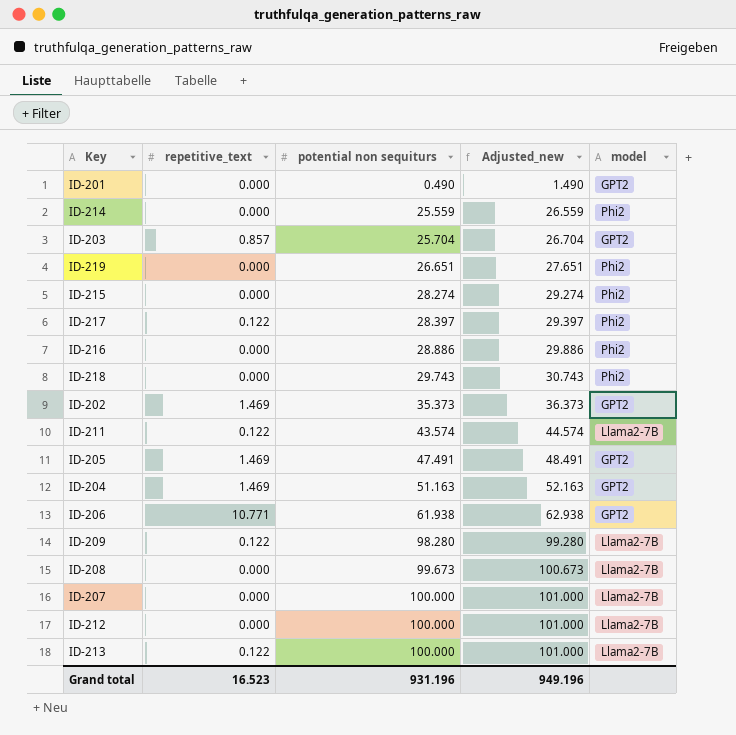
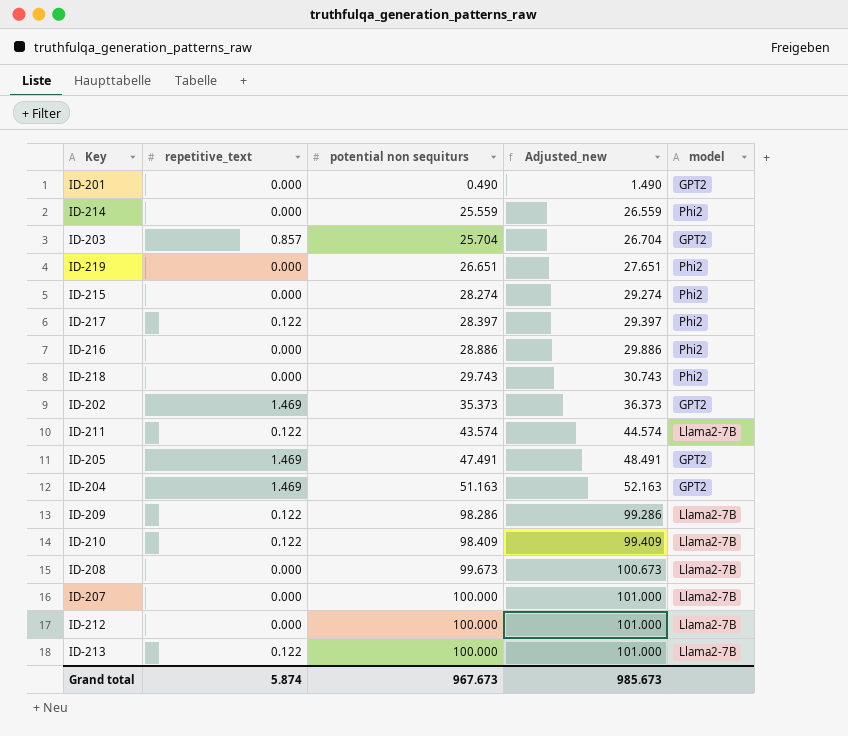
row ID-206: 10.771 | 61.938 | 62.938 | GPT2 -> none
ID-209 | potential non sequiturs: 98.280 -> 98.286
ID-209 | Adjusted_new: 99.280 -> 99.286
row ID-210: none -> 0.122 | 98.409 | 99.409 | Llama2-7B
Grand total | repetitive_text: 16.523 -> 5.874
Grand total | potential non sequiturs: 931.196 -> 967.673
Grand total | Adjusted_new: 949.196 -> 985.673

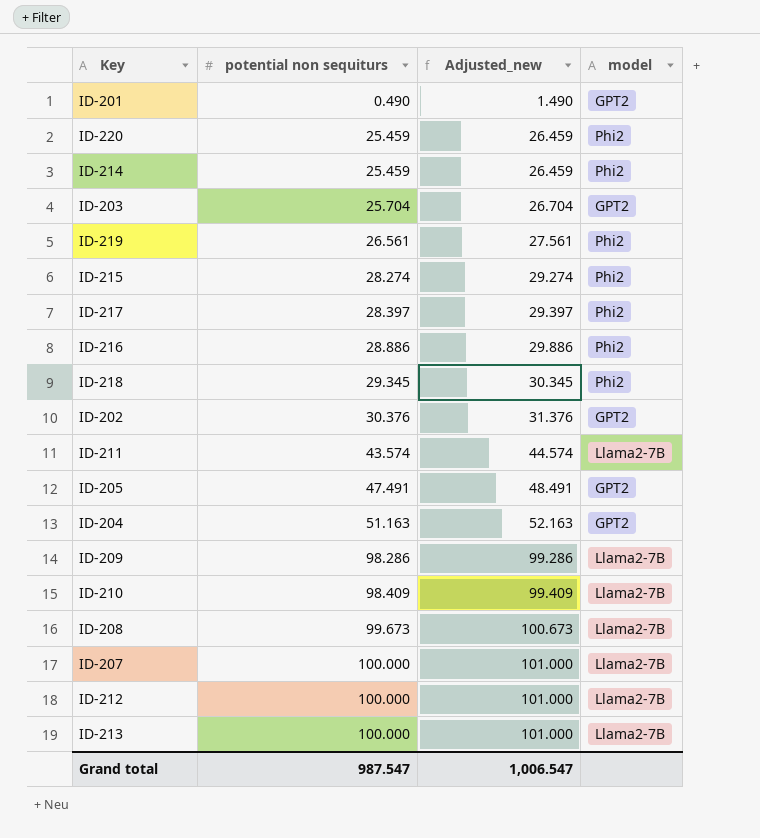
column repetitive_text | position: 2 -> none
row ID-220: none -> 25.459 | 26.459 | Phi2
ID-214 | potential non sequiturs: 25.559 -> 25.459
ID-214 | Adjusted_new: 26.559 -> 26.459
ID-219 | potential non sequiturs: 26.651 -> 26.561
ID-219 | Adjusted_new: 27.651 -> 27.561
ID-218 | potential non sequiturs: 29.743 -> 29.345
ID-218 | Adjusted_new: 30.743 -> 30.345
ID-202 | potential non sequiturs: 35.373 -> 30.376
ID-202 | Adjusted_new: 36.373 -> 31.376
Grand total | potential non sequiturs: 967.673 -> 987.547
Grand total | Adjusted_new: 985.673 -> 1,006.547

